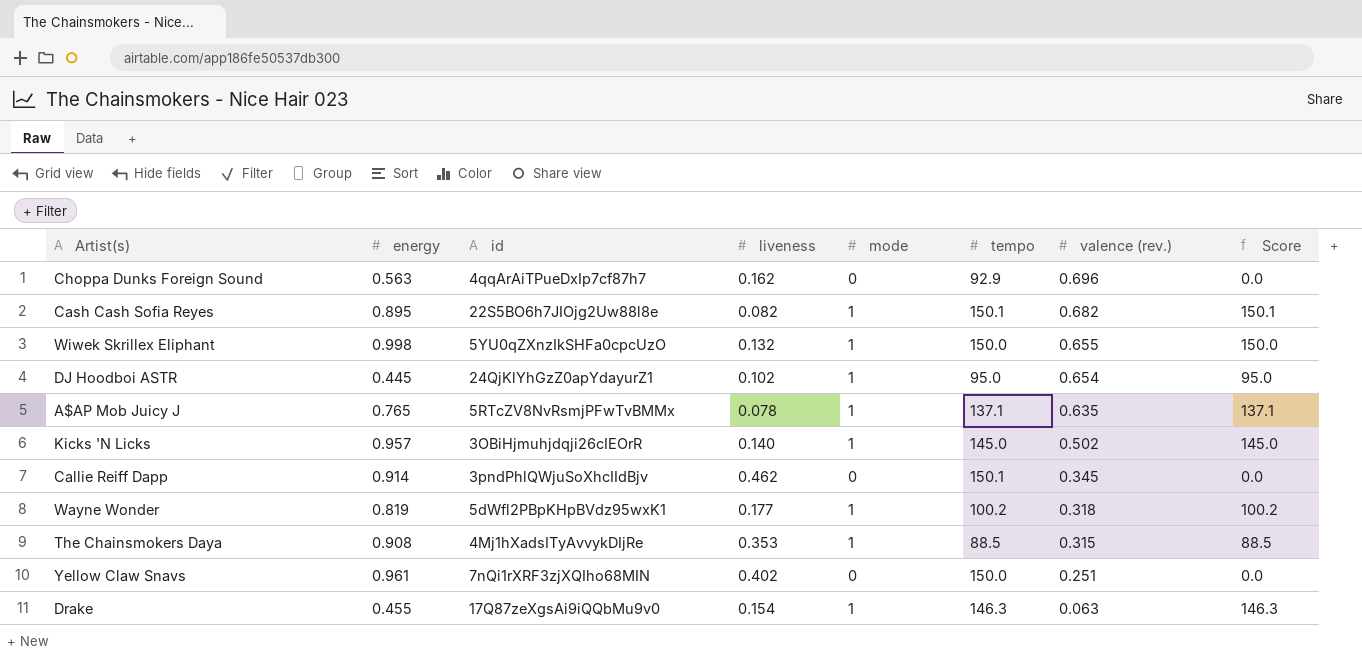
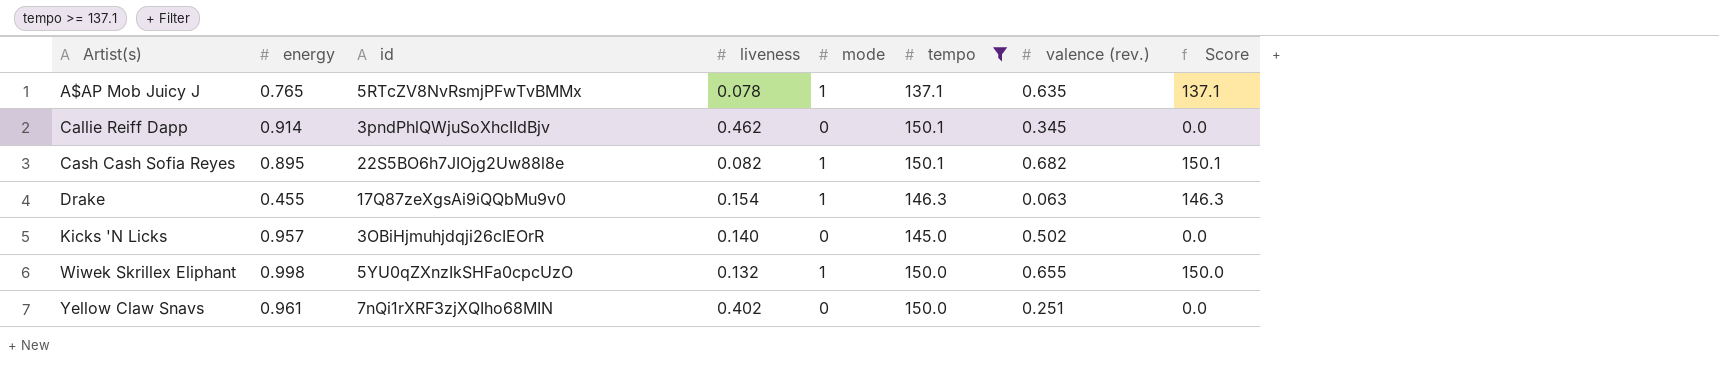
filter: none -> tempo >= 137.1
row order: valence (rev.) descending -> Artist(s) ascending
Kicks 'N Licks | mode: 1 -> 0
Kicks 'N Licks | Score: 145.0 -> 0.0

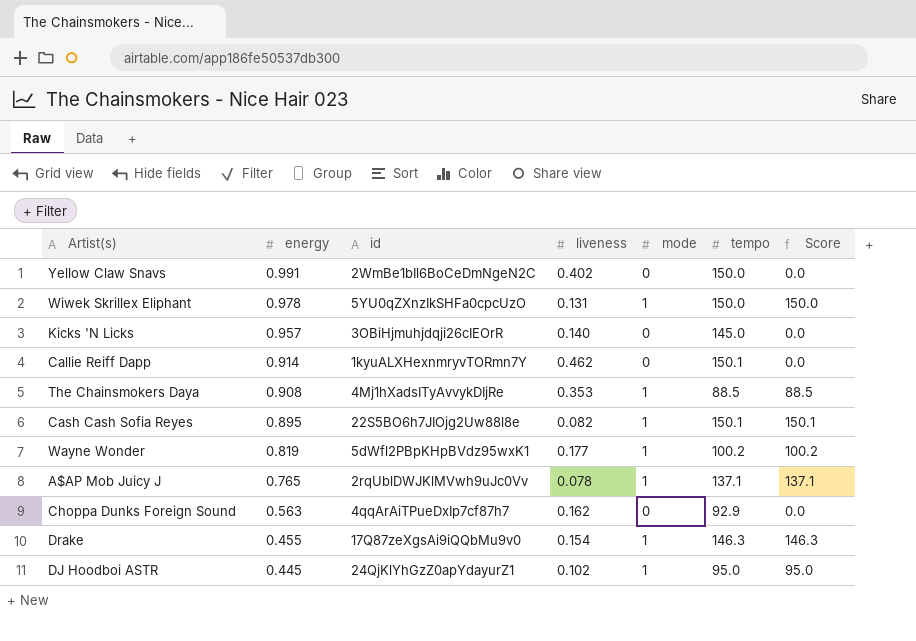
filter: tempo >= 137.1 -> none
row order: Artist(s) ascending -> energy descending
column valence (rev.) | position: 7 -> none
Yellow Claw Snavs | energy: 0.961 -> 0.991
Yellow Claw Snavs | id: 7nQi1rXRF3zjXQIho68MIN -> 2WmBe1bIl6BoCeDmNgeN2C
Wiwek Skrillex Eliphant | energy: 0.998 -> 0.978
Wiwek Skrillex Eliphant | liveness: 0.132 -> 0.131
Callie Reiff Dapp | id: 3pndPhlQWjuSoXhcIIdBjv -> 1kyuALXHexnmryvTORmn7Y
A$AP Mob Juicy J | id: 5RTcZV8NvRsmjPFwTvBMMx -> 2rqUblDWJKlMVwh9uJc0Vv

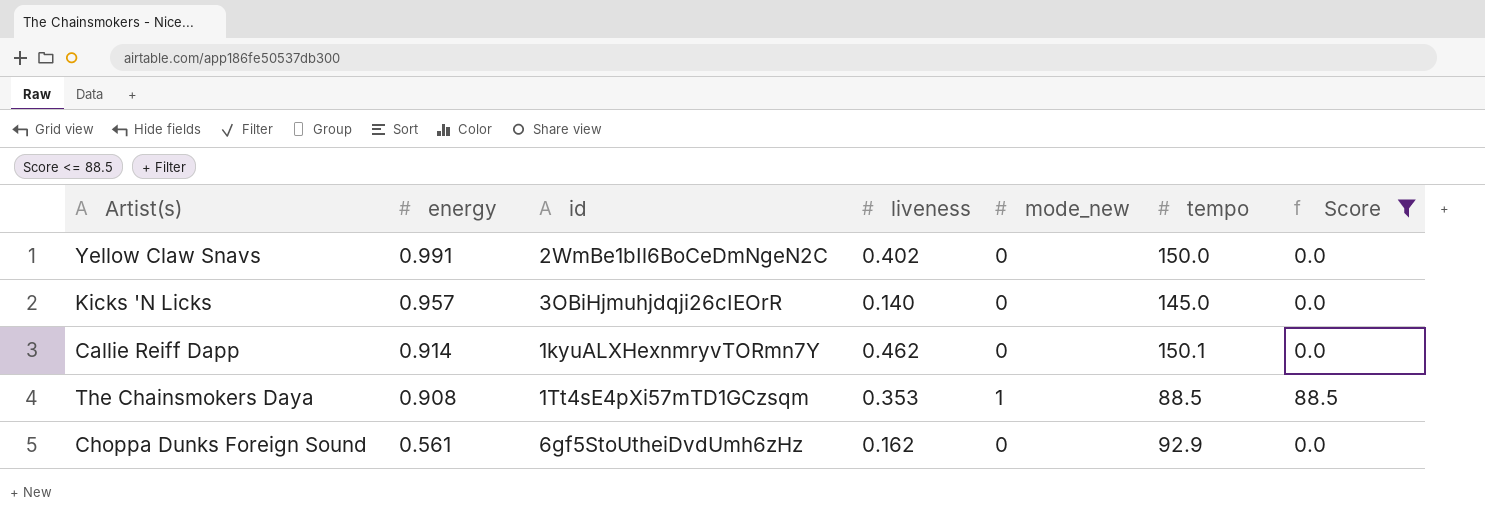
filter: none -> Score <= 88.5
column name: mode -> mode_new
The Chainsmokers Daya | id: 4Mj1hXadsITyAvvykDIjRe -> 1Tt4sE4pXi57mTD1GCzsqm
Choppa Dunks Foreign Sound | energy: 0.563 -> 0.561
Choppa Dunks Foreign Sound | id: 4qqArAiTPueDxIp7cf87h7 -> 6gf5StoUtheiDvdUmh6zHz

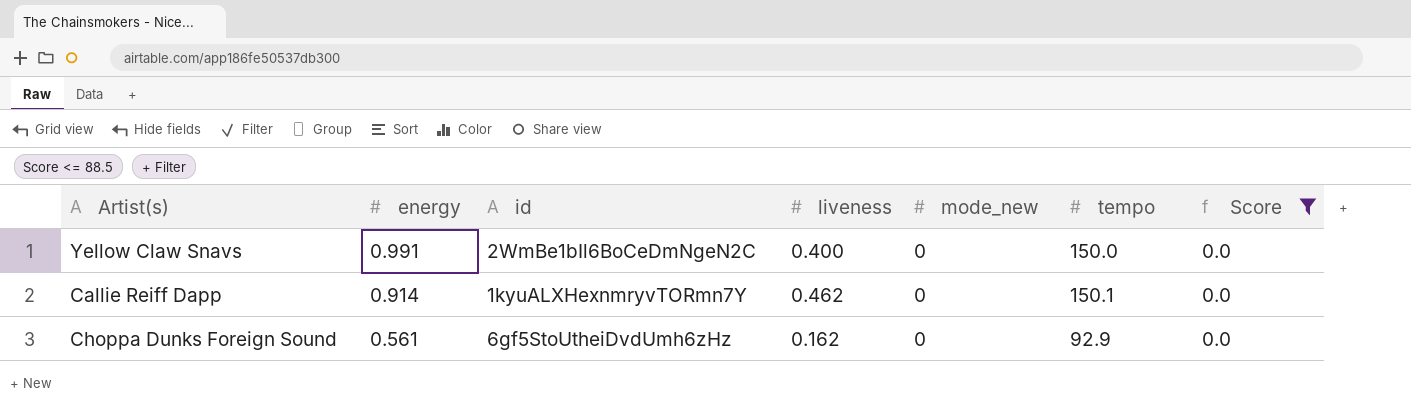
row Kicks 'N Licks: 0.957 | 3OBiHjmuhjdqji26cIEOrR | 0.140 | 0 | 145.0 | 0.0 -> none
row The Chainsmokers Daya: 0.908 | 1Tt4sE4pXi57mTD1GCzsqm | 0.353 | 1 | 88.5 | 88.5 -> none
Yellow Claw Snavs | liveness: 0.402 -> 0.400

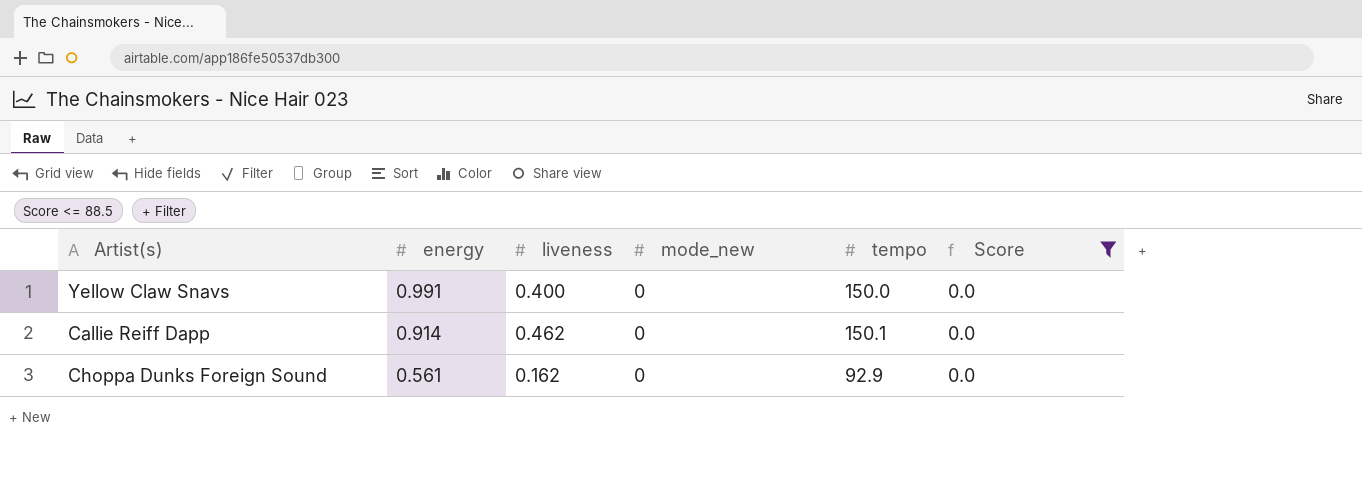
column id | position: 3 -> none

